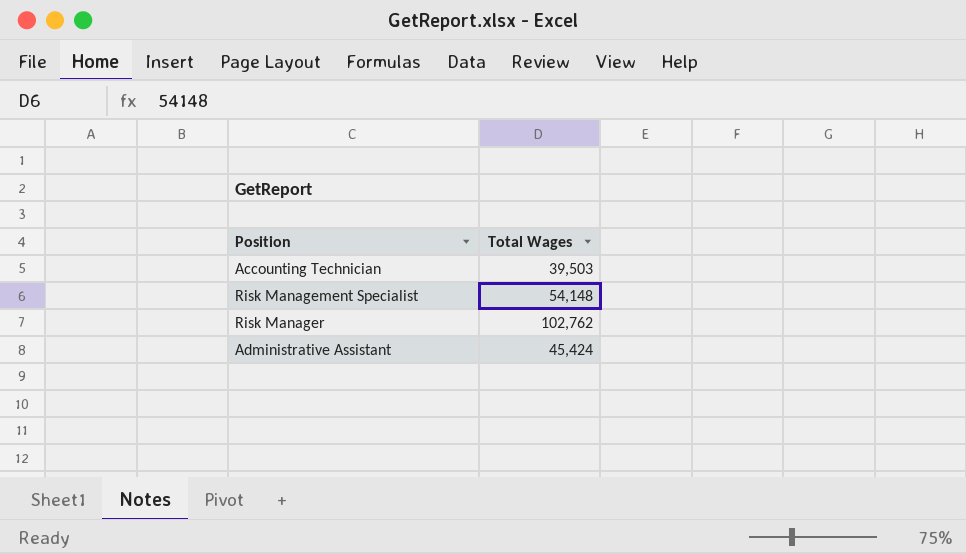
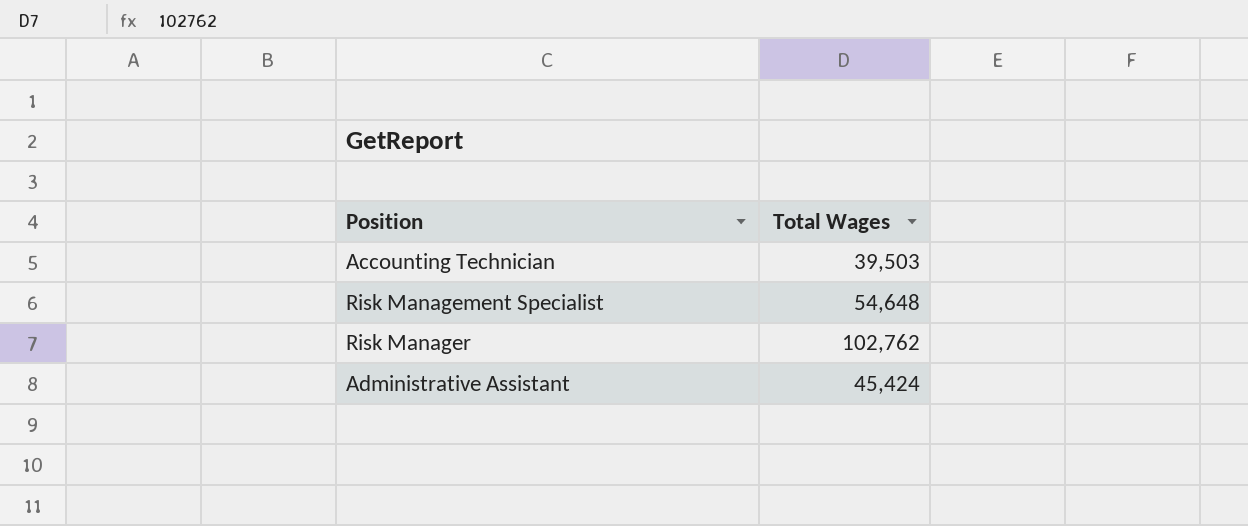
Risk Management Specialist | Total Wages: 54,148 -> 54,648

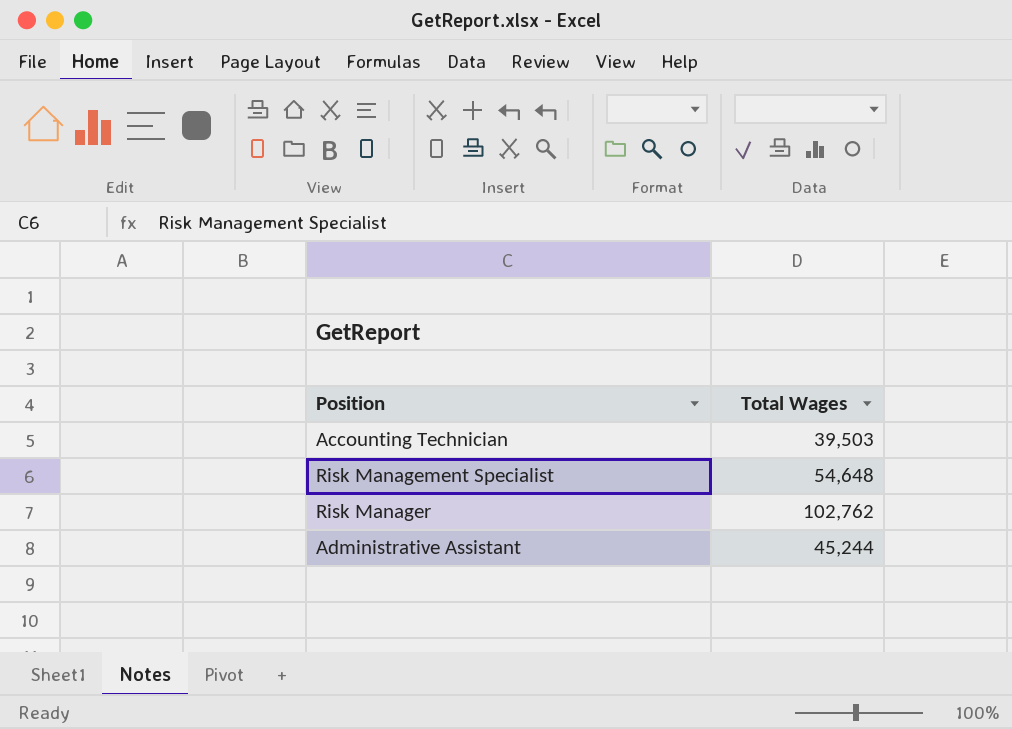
Administrative Assistant | Total Wages: 45,424 -> 45,244

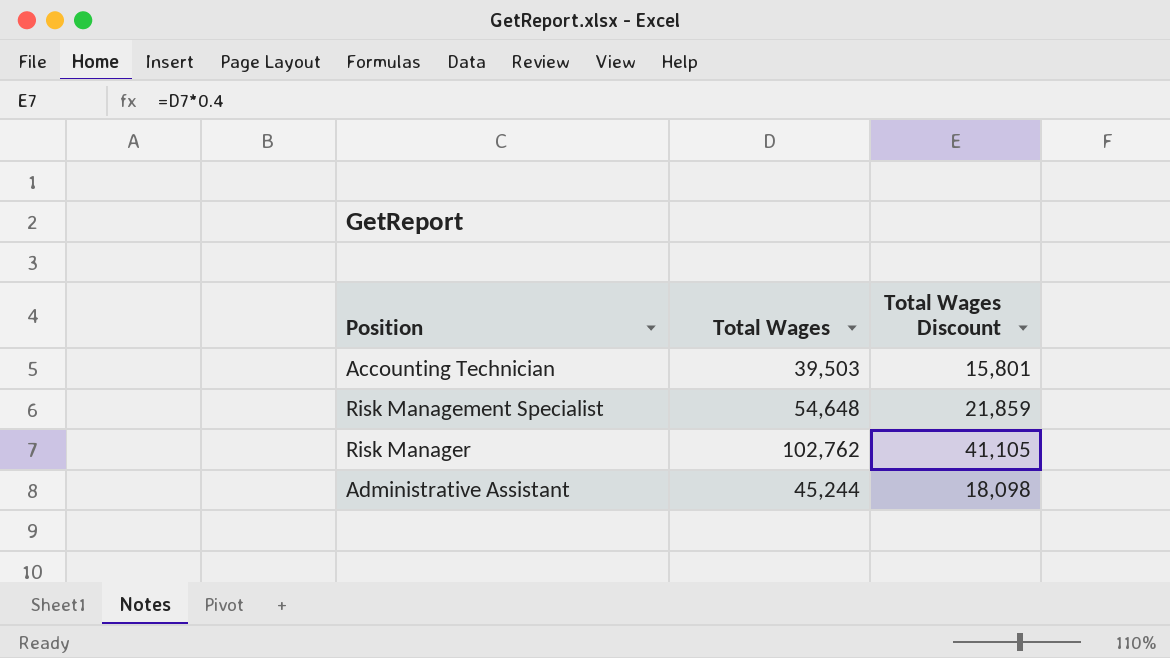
column Total Wages Discount | formula: none -> [Total Wages] * 0.4

